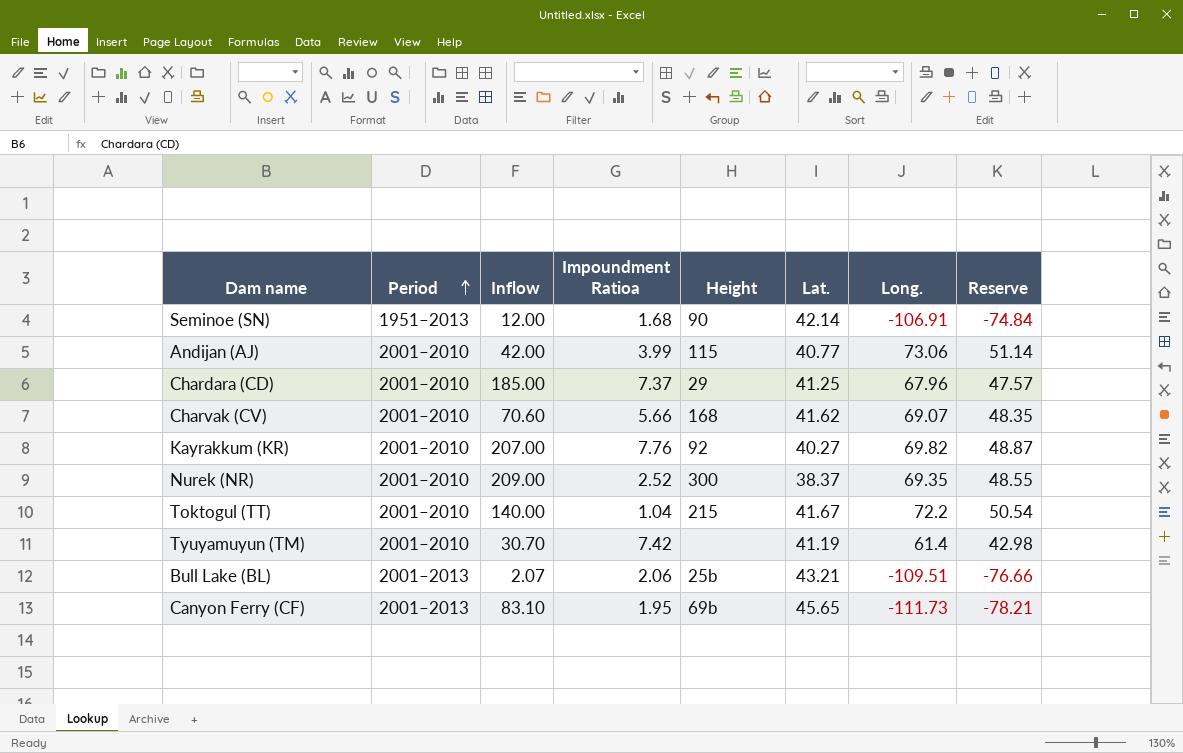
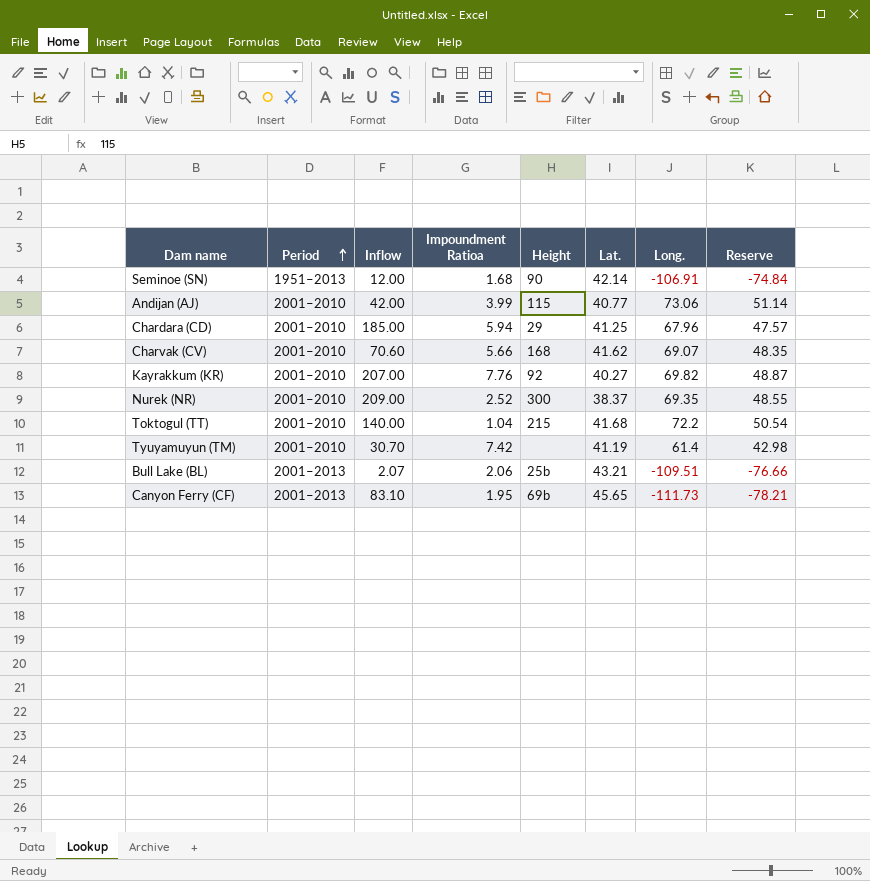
Chardara (CD) | Impoundment Ratioa: 7.37 -> 5.94
Toktogul (TT) | Lat.: 41.67 -> 41.68

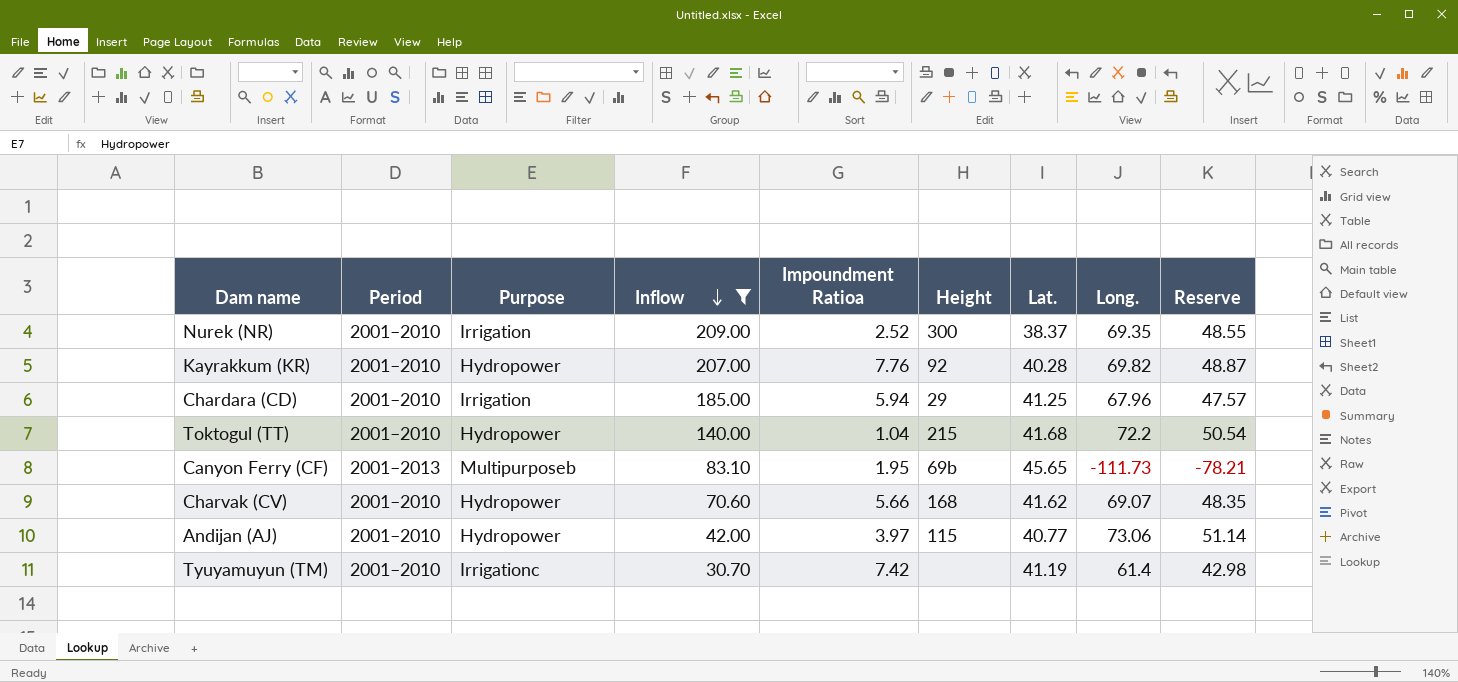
filter: none -> Inflow >= 30.70
row order: Period ascending -> Inflow descending
column Purpose | position: none -> 3
Kayrakkum (KR) | Lat.: 40.27 -> 40.28
Andijan (AJ) | Impoundment Ratioa: 3.99 -> 3.97

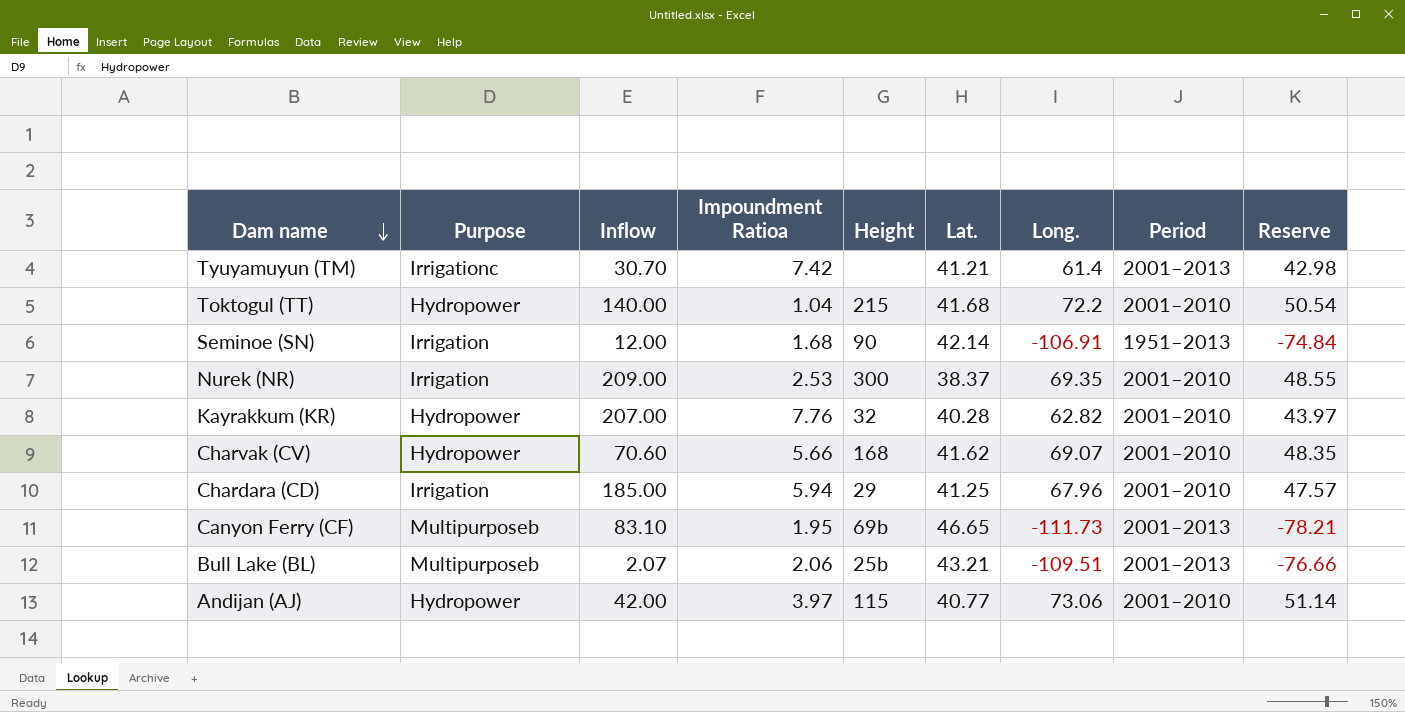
filter: Inflow >= 30.70 -> none
row order: Inflow descending -> Dam name descending
column Period | position: 2 -> 8
Tyuyamuyun (TM) | Lat.: 41.19 -> 41.21
Tyuyamuyun (TM) | Period: 2001–2010 -> 2001–2013
Nurek (NR) | Impoundment Ratioa: 2.52 -> 2.53
Kayrakkum (KR) | Height: 92 -> 32
Kayrakkum (KR) | Long.: 69.82 -> 62.82
Kayrakkum (KR) | Reserve: 48.87 -> 43.97
Canyon Ferry (CF) | Lat.: 45.65 -> 46.65

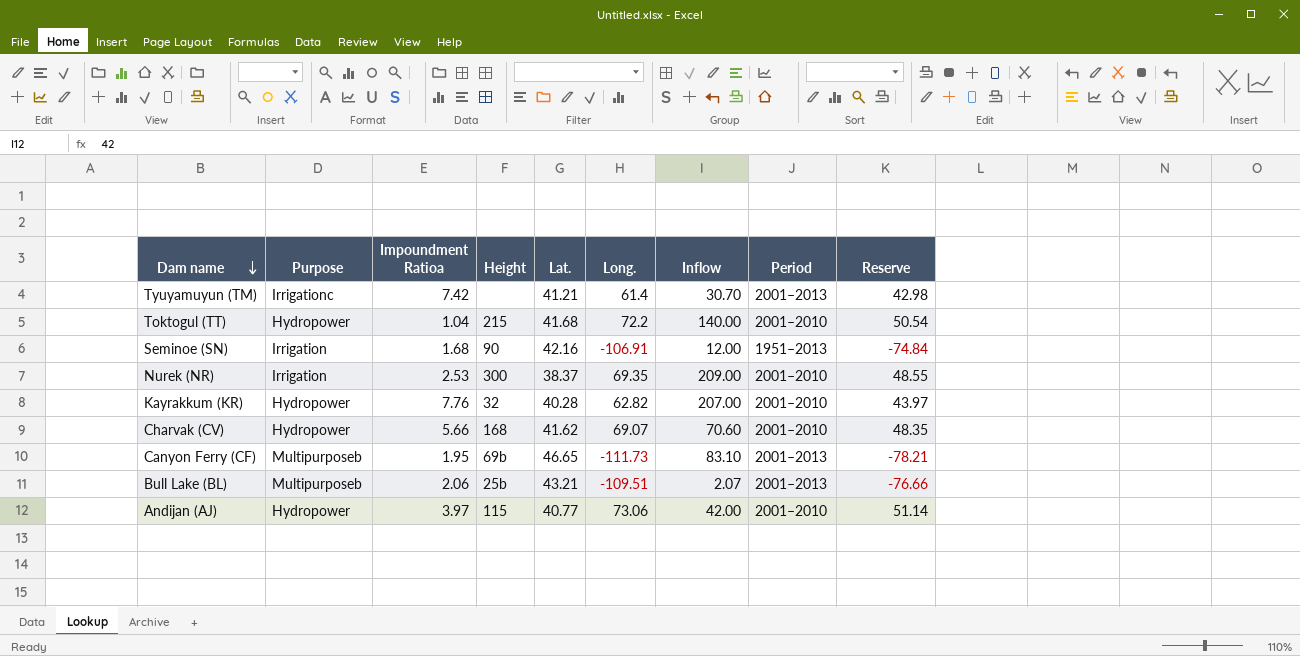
column Inflow | position: 3 -> 7
row Chardara (CD): Irrigation | 185.00 | 5.94 | 29 | 41.25 | 67.96 | 2001–2010 | 47.57 -> none
Seminoe (SN) | Lat.: 42.14 -> 42.16

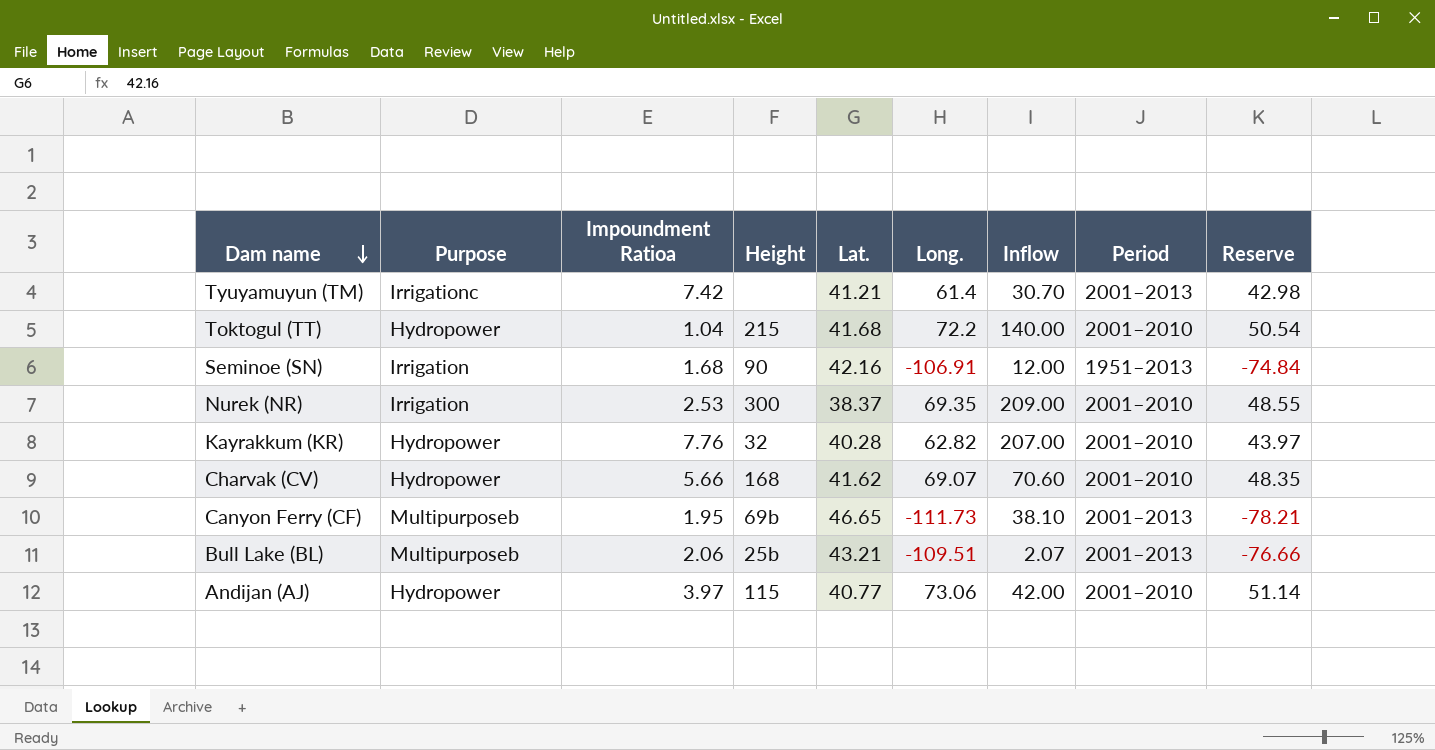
Canyon Ferry (CF) | Inflow: 83.10 -> 38.10

